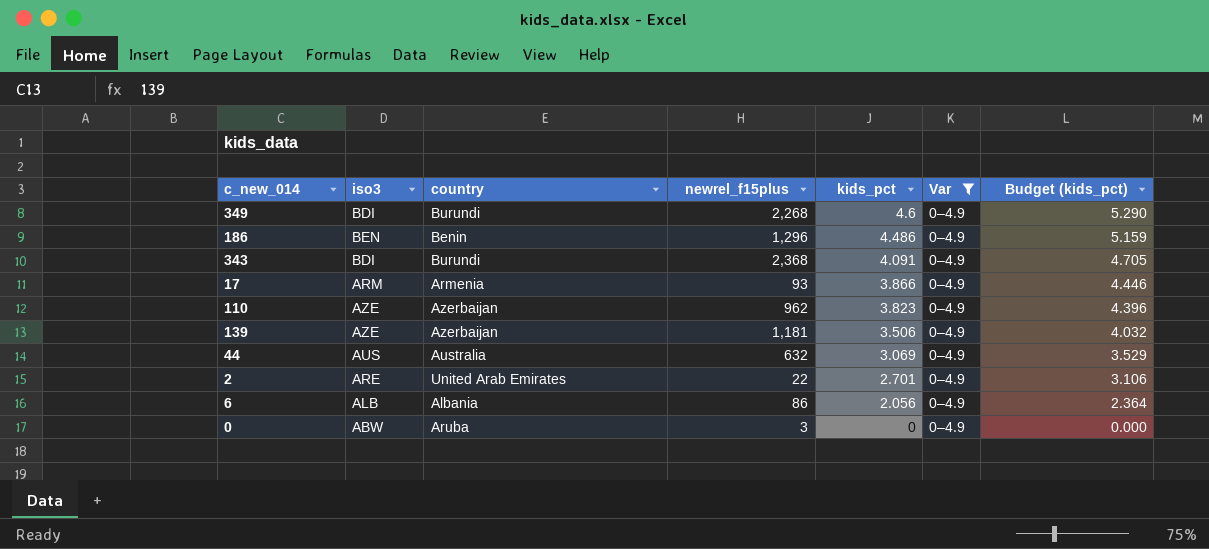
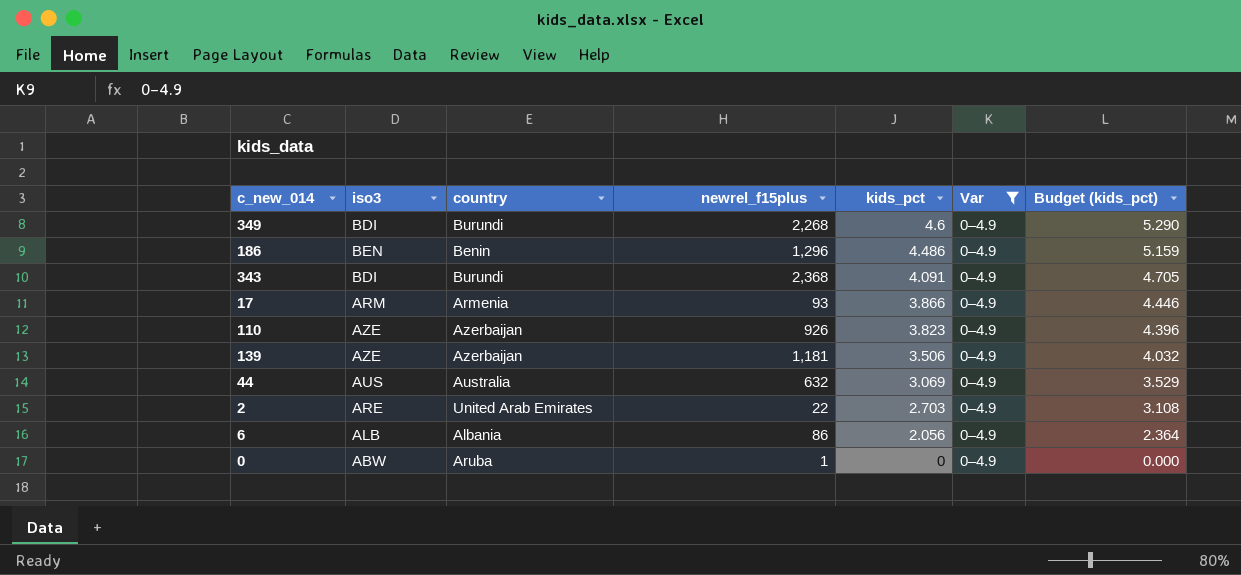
110 | newrel_f15plus: 962 -> 926
2 | kids_pct: 2.701 -> 2.703
2 | Budget (kids_pct): 3.106 -> 3.108
0 | newrel_f15plus: 3 -> 1

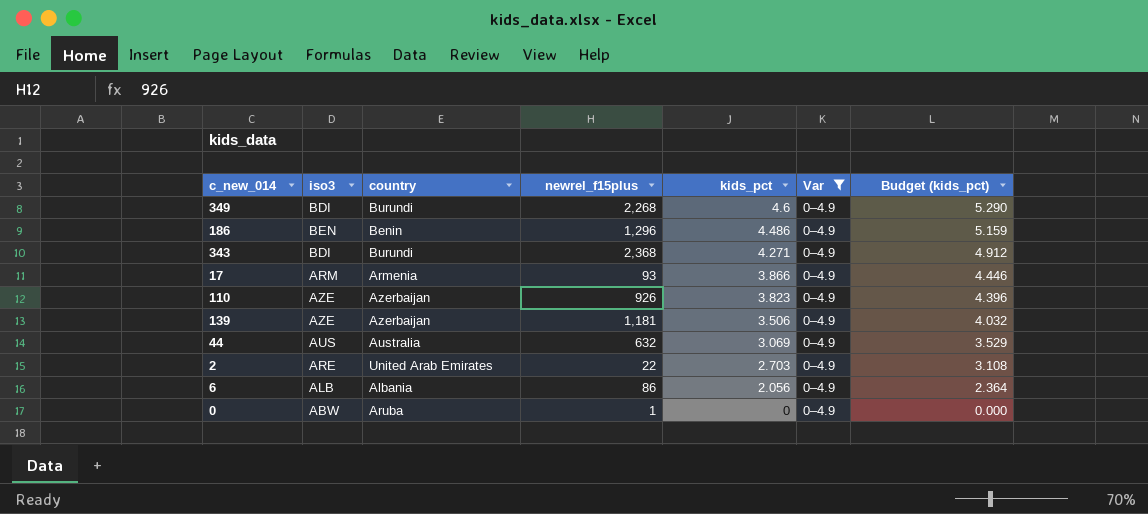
343 | kids_pct: 4.091 -> 4.271
343 | Budget (kids_pct): 4.705 -> 4.912

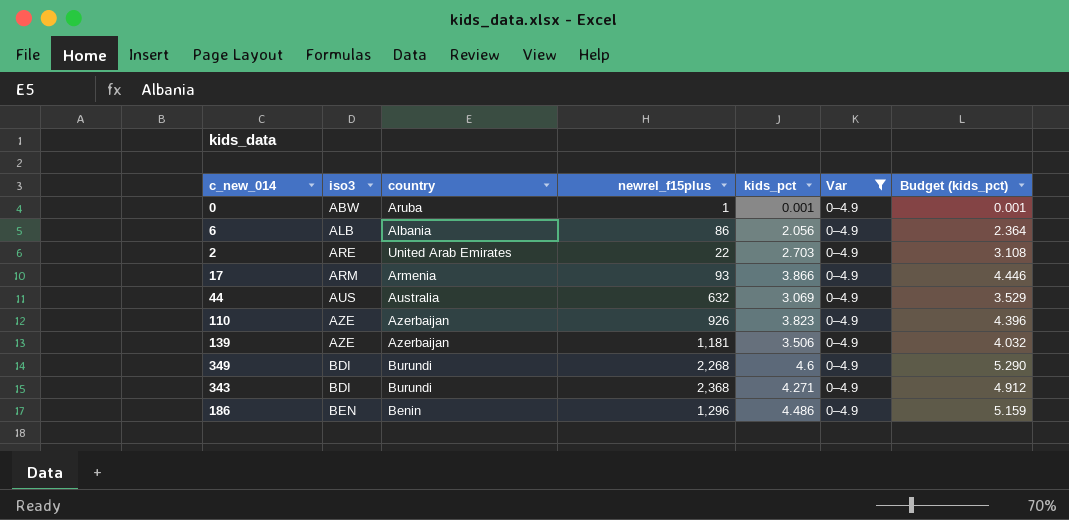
row order: kids_pct descending -> iso3 ascending
0 | kids_pct: 0 -> 0.001
0 | Budget (kids_pct): 0.000 -> 0.001

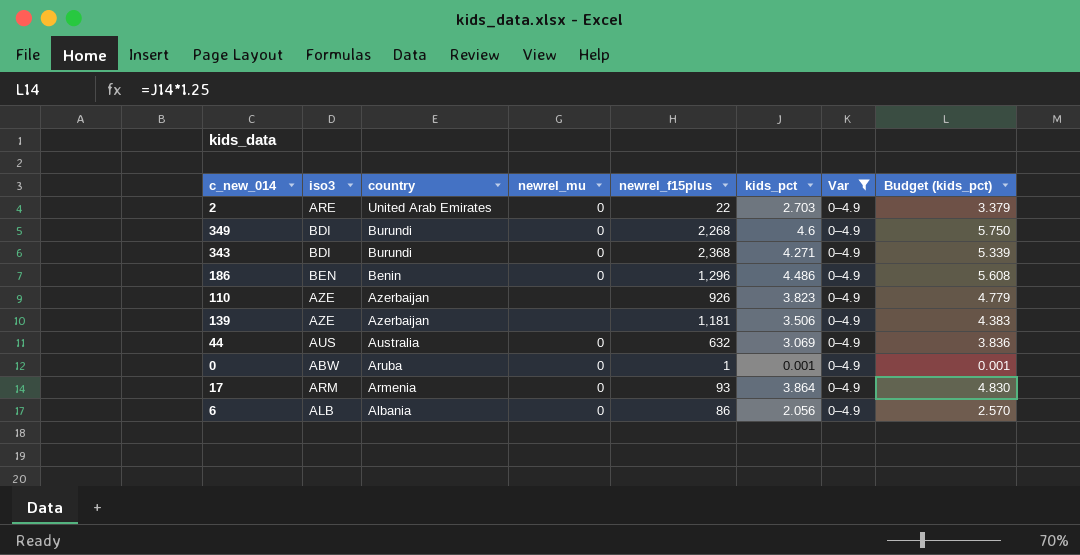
row order: iso3 ascending -> country descending
column newrel_mu | position: none -> 4
column Budget (kids_pct) | formula: [kids_pct] * 1.15 -> [kids_pct] * 1.25
17 | kids_pct: 3.866 -> 3.864

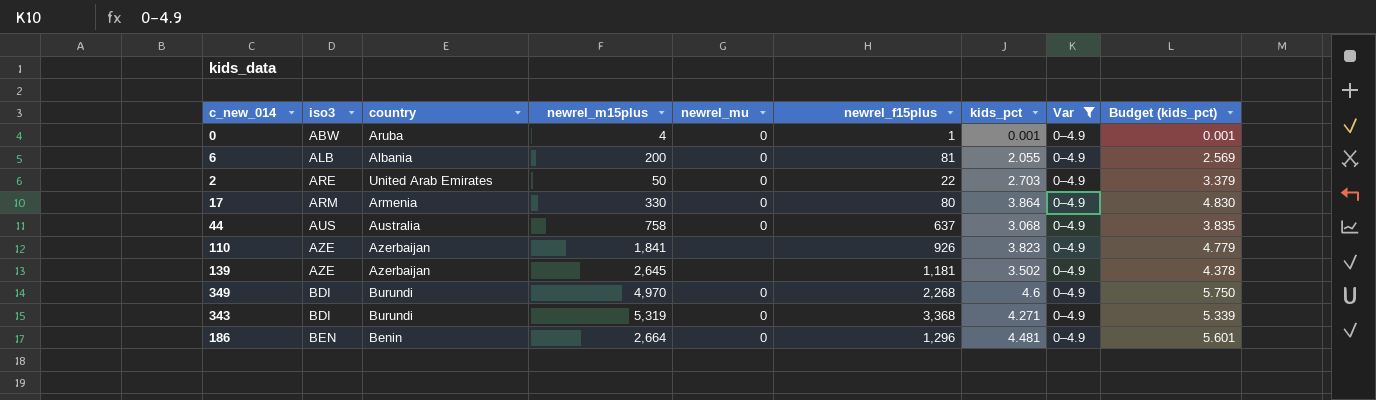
row order: country descending -> iso3 ascending
column newrel_m15plus | position: none -> 4
6 | newrel_f15plus: 86 -> 81
6 | kids_pct: 2.056 -> 2.055
6 | Budget (kids_pct): 2.570 -> 2.569
17 | newrel_f15plus: 93 -> 80
44 | newrel_f15plus: 632 -> 637
44 | kids_pct: 3.069 -> 3.068
44 | Budget (kids_pct): 3.836 -> 3.835
139 | kids_pct: 3.506 -> 3.502
139 | Budget (kids_pct): 4.383 -> 4.378
343 | newrel_f15plus: 2,368 -> 3,368
186 | kids_pct: 4.486 -> 4.481
186 | Budget (kids_pct): 5.608 -> 5.601

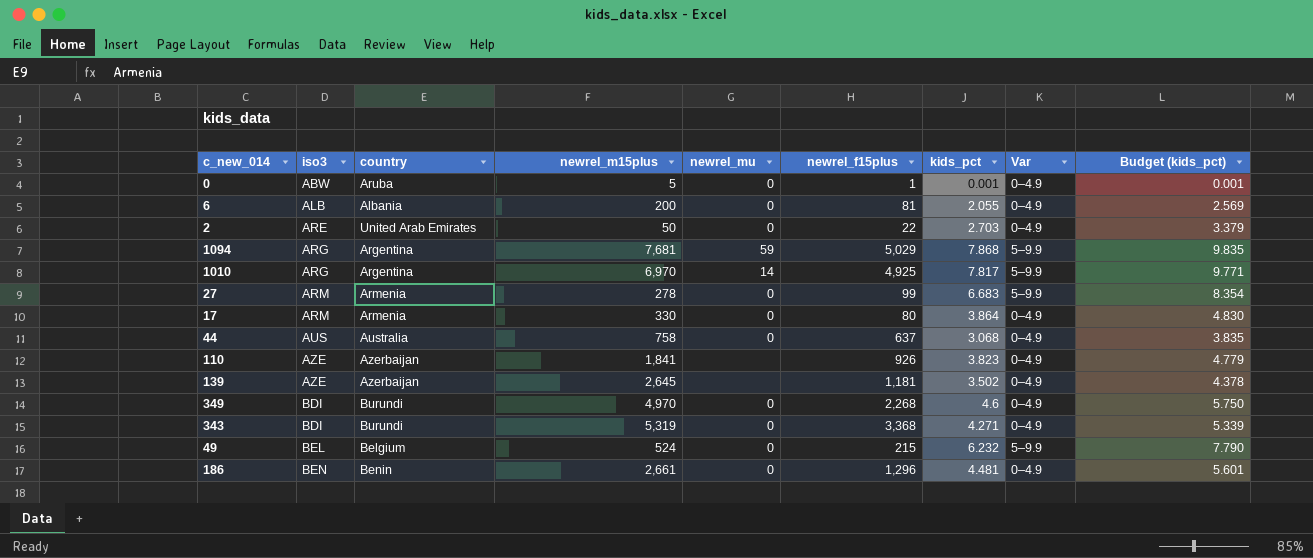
filter: Var = 0–4.9 -> none
0 | newrel_m15plus: 4 -> 5
186 | newrel_m15plus: 2,664 -> 2,661

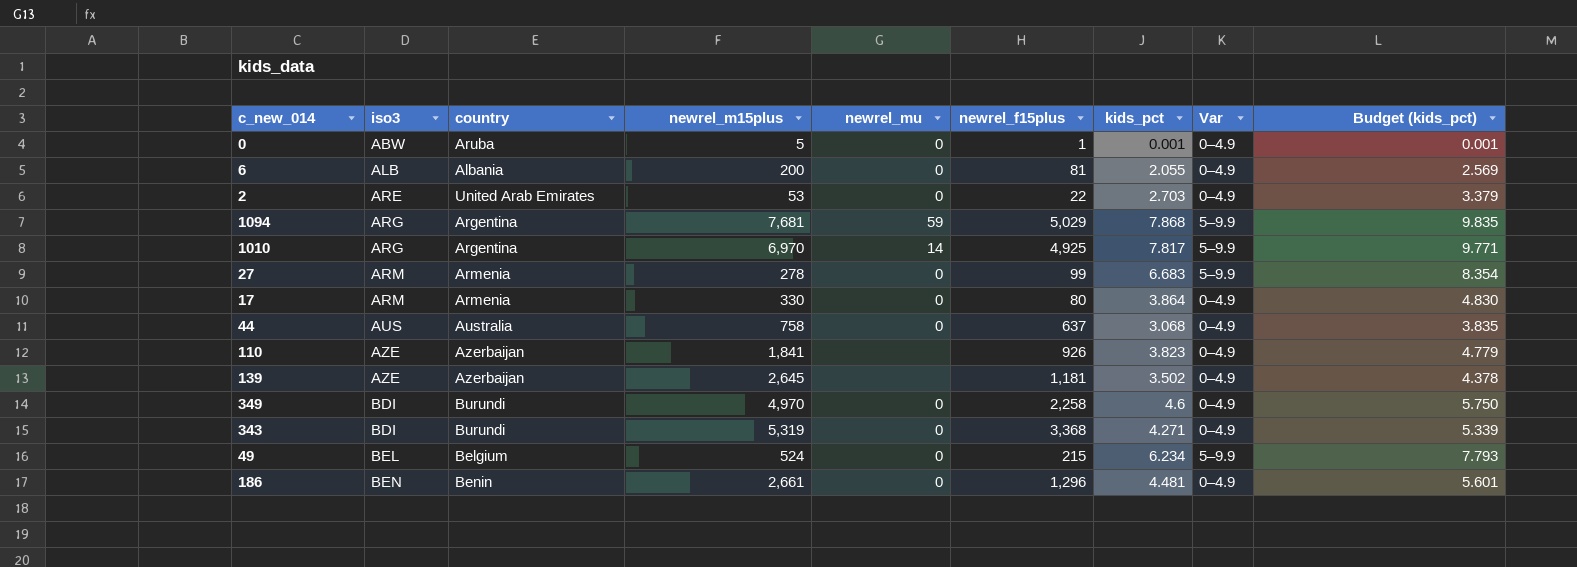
2 | newrel_m15plus: 50 -> 53
349 | newrel_f15plus: 2,268 -> 2,258
49 | kids_pct: 6.232 -> 6.234
49 | Budget (kids_pct): 7.790 -> 7.793

